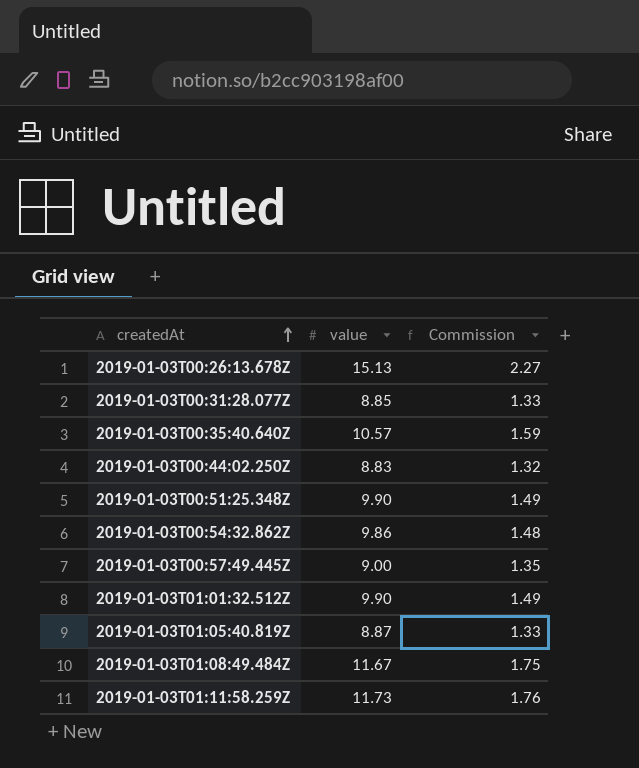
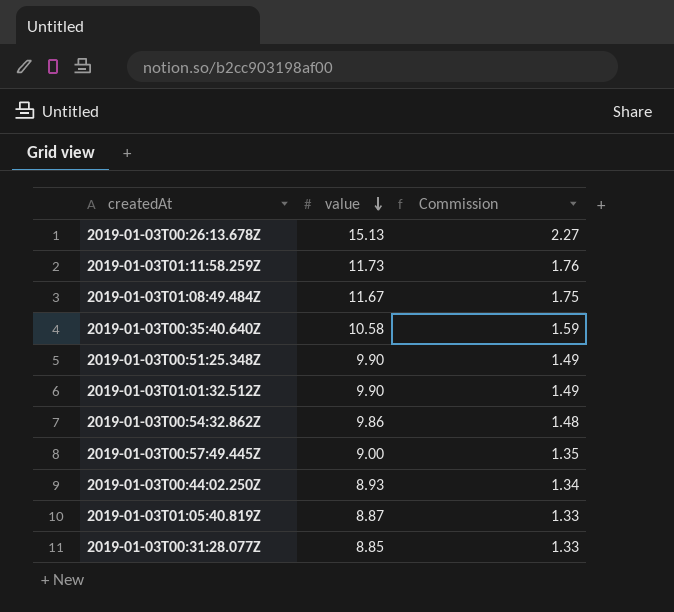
row order: createdAt ascending -> value descending
2019-01-03T00:35:40.640Z | value: 10.57 -> 10.58
2019-01-03T00:44:02.250Z | value: 8.83 -> 8.93
2019-01-03T00:44:02.250Z | Commission: 1.32 -> 1.34

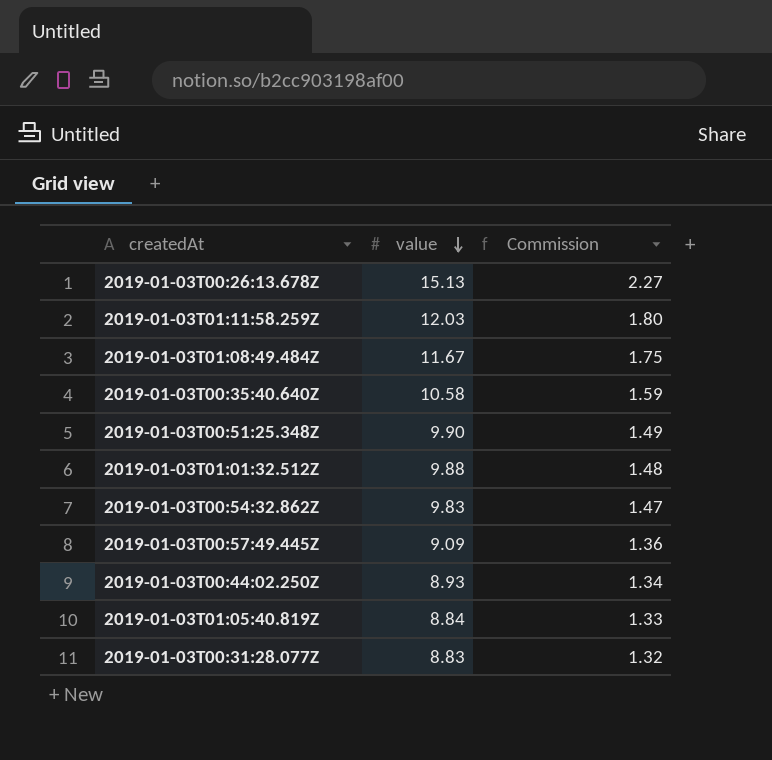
2019-01-03T01:11:58.259Z | value: 11.73 -> 12.03
2019-01-03T01:11:58.259Z | Commission: 1.76 -> 1.80
2019-01-03T01:01:32.512Z | value: 9.90 -> 9.88
2019-01-03T01:01:32.512Z | Commission: 1.49 -> 1.48
2019-01-03T00:54:32.862Z | value: 9.86 -> 9.83
2019-01-03T00:54:32.862Z | Commission: 1.48 -> 1.47
2019-01-03T00:57:49.445Z | value: 9.00 -> 9.09
2019-01-03T00:57:49.445Z | Commission: 1.35 -> 1.36
2019-01-03T01:05:40.819Z | value: 8.87 -> 8.84
2019-01-03T00:31:28.077Z | value: 8.85 -> 8.83
2019-01-03T00:31:28.077Z | Commission: 1.33 -> 1.32

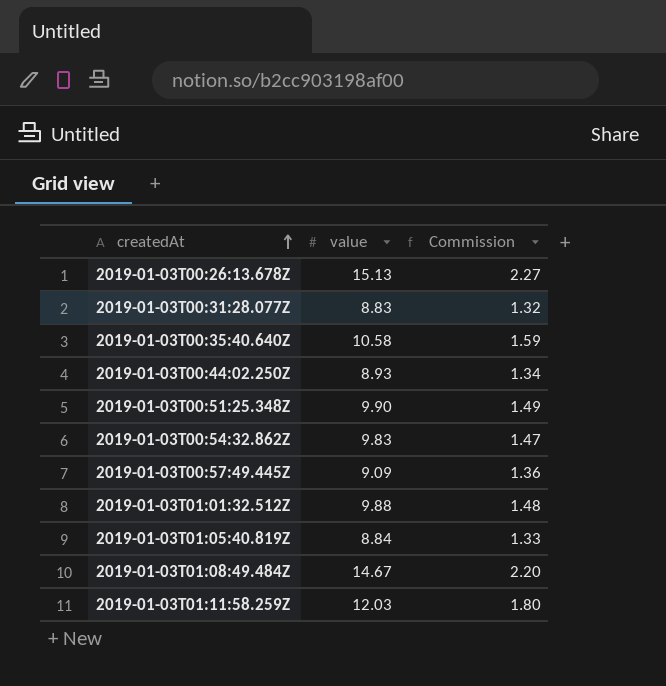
row order: value descending -> createdAt ascending
2019-01-03T01:08:49.484Z | value: 11.67 -> 14.67
2019-01-03T01:08:49.484Z | Commission: 1.75 -> 2.20

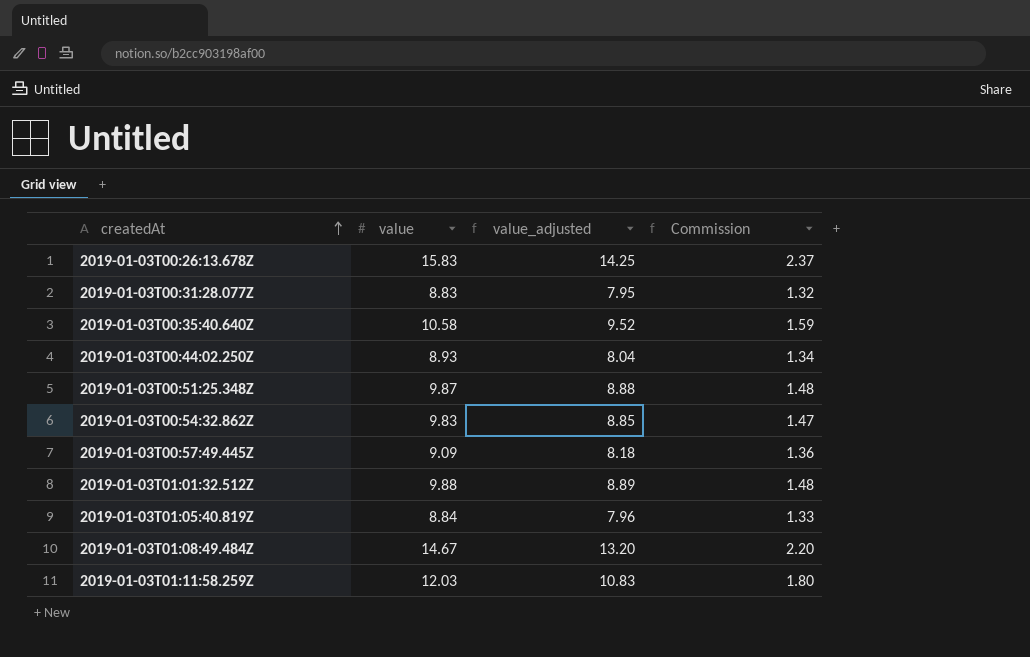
column value_adjusted | formula: none -> [value] * 0.9
2019-01-03T00:26:13.678Z | value: 15.13 -> 15.83
2019-01-03T00:26:13.678Z | Commission: 2.27 -> 2.37
2019-01-03T00:51:25.348Z | value: 9.90 -> 9.87
2019-01-03T00:51:25.348Z | Commission: 1.49 -> 1.48

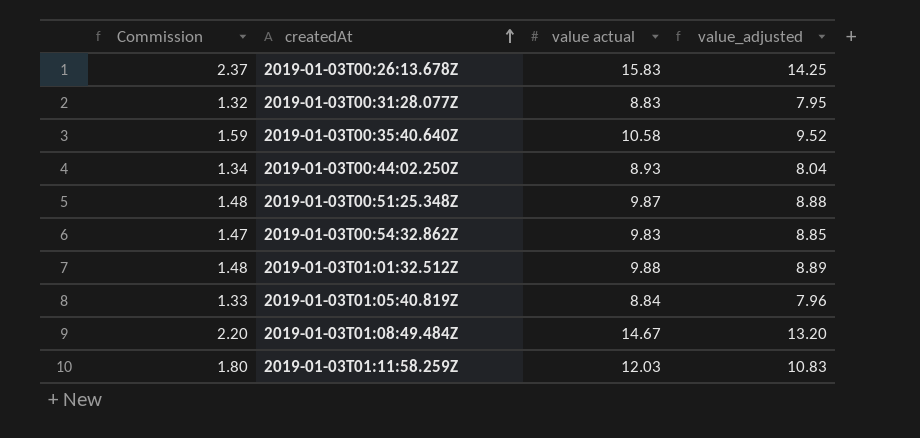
column Commission | position: 4 -> 1
column name: value -> value actual
row 2019-01-03T00:57:49.445Z: 9.09 | 8.18 | 1.36 -> none

